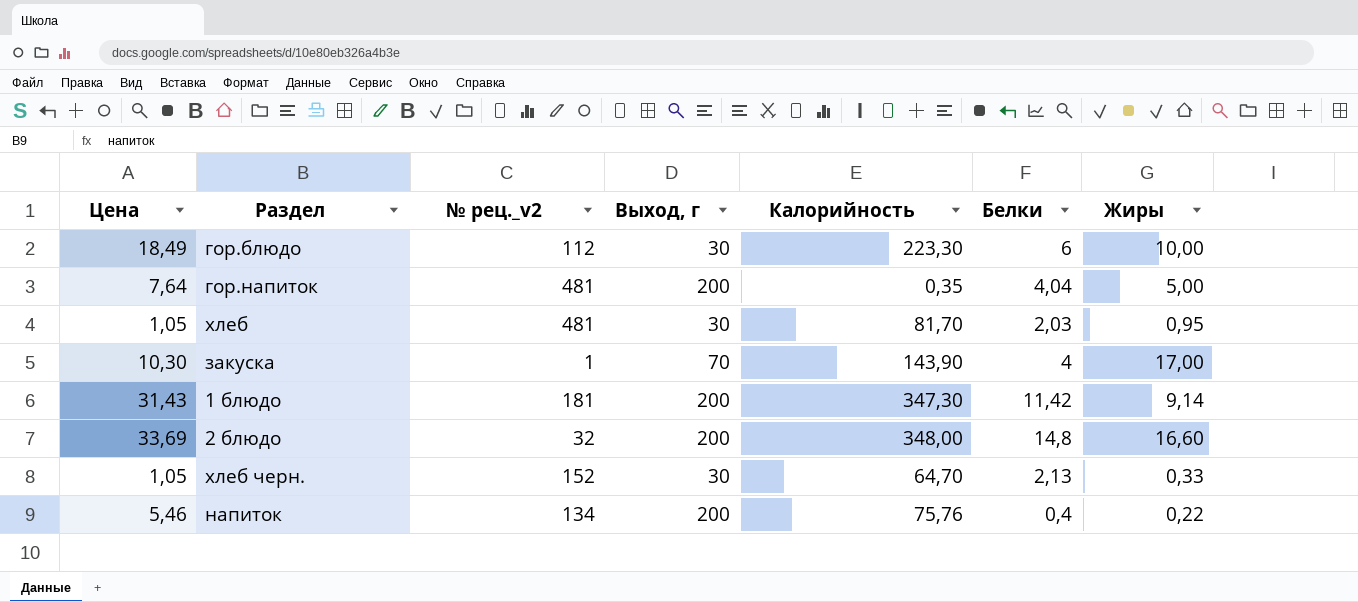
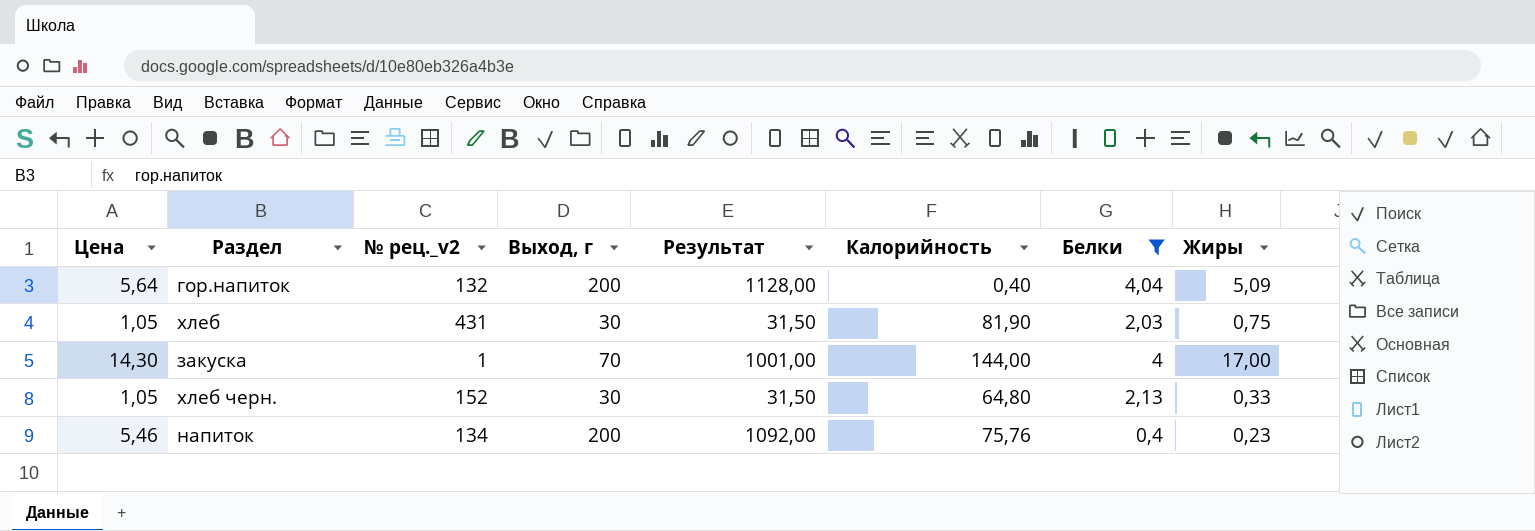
filter: none -> Белки <= 4,04
column Результат | formula: none -> [Цена] * [Выход, г]
гор.напиток | Цена: 7,64 -> 5,64
гор.напиток | № рец._v2: 481 -> 132
гор.напиток | Калорийность: 0,35 -> 0,40
гор.напиток | Жиры: 5,00 -> 5,09
хлеб | № рец._v2: 481 -> 431
хлеб | Калорийность: 81,70 -> 81,90
хлеб | Жиры: 0,95 -> 0,75
закуска | Цена: 10,30 -> 14,30
закуска | Калорийность: 143,90 -> 144,00
хлеб черн. | Калорийность: 64,70 -> 64,80
напиток | Жиры: 0,22 -> 0,23

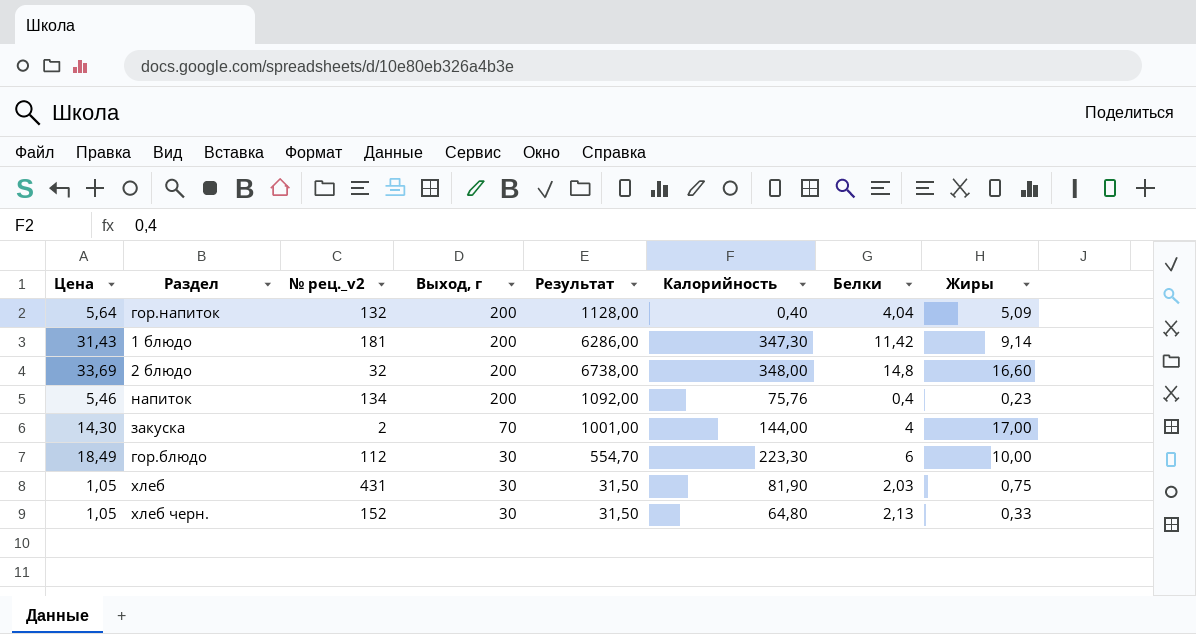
filter: Белки <= 4,04 -> none
row order: none -> Выход, г descending
закуска | № рец._v2: 1 -> 2

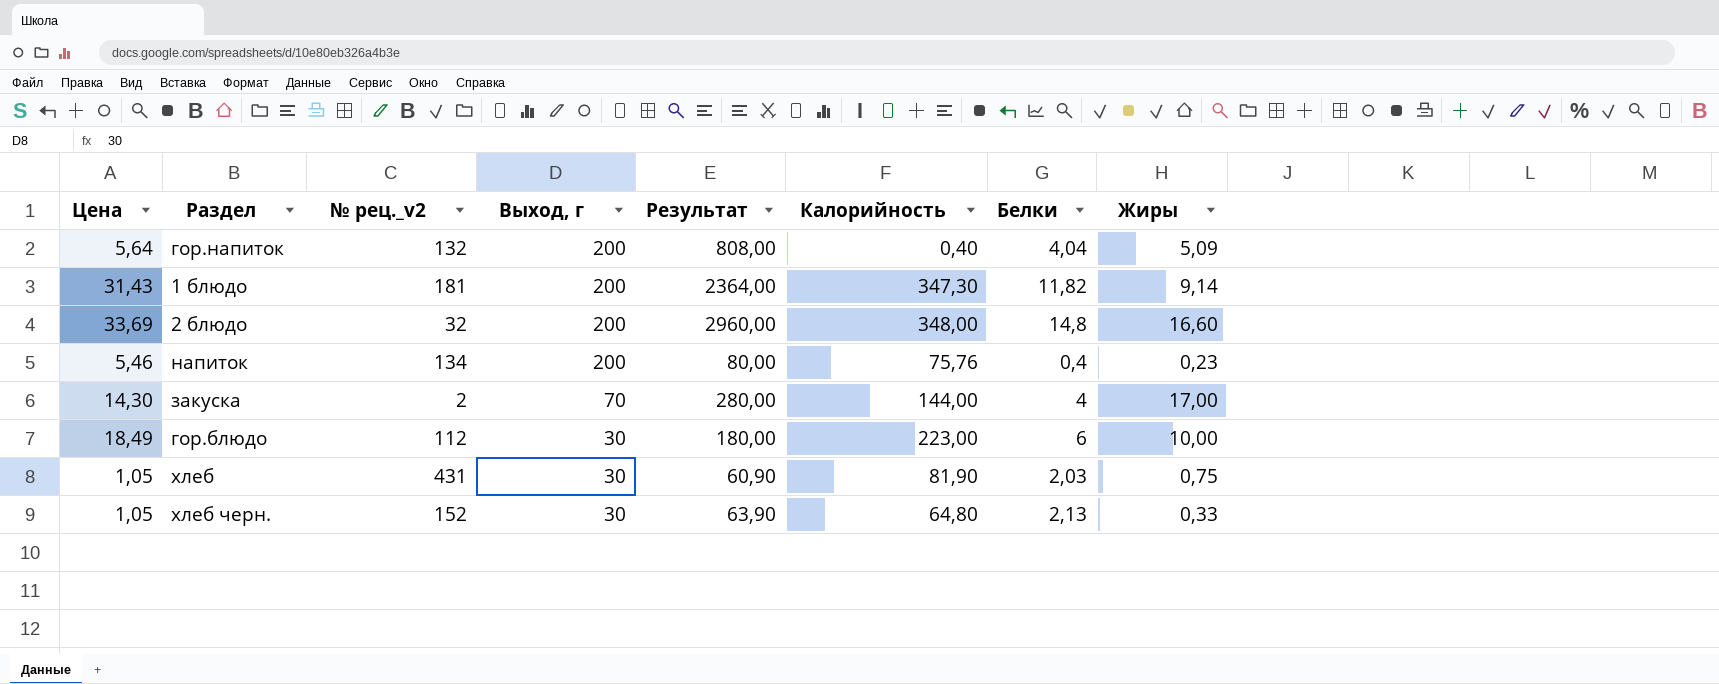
column Результат | formula: [Цена] * [Выход, г] -> [Выход, г] * [Белки]
1 блюдо | Белки: 11,42 -> 11,82
гор.блюдо | Калорийность: 223,30 -> 223,00

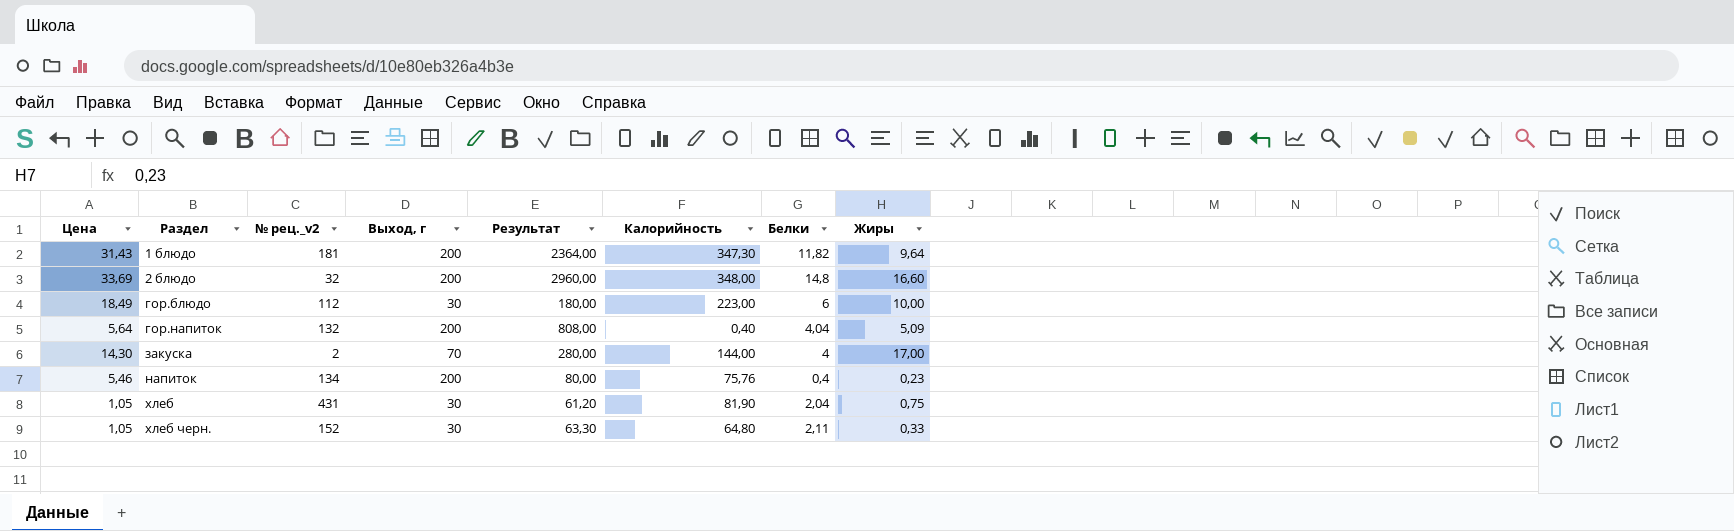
row order: Выход, г descending -> Раздел ascending
1 блюдо | Жиры: 9,14 -> 9,64
хлеб | Результат: 60,90 -> 61,20
хлеб | Белки: 2,03 -> 2,04
хлеб черн. | Результат: 63,90 -> 63,30
хлеб черн. | Белки: 2,13 -> 2,11

